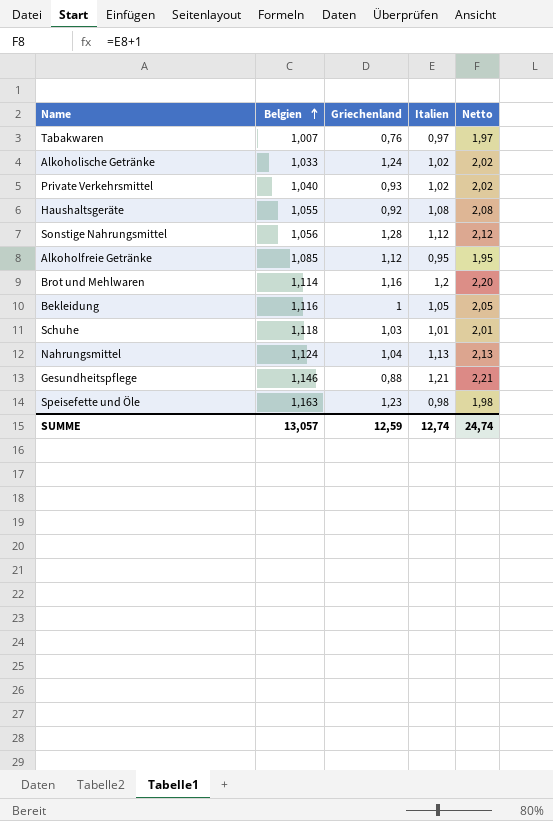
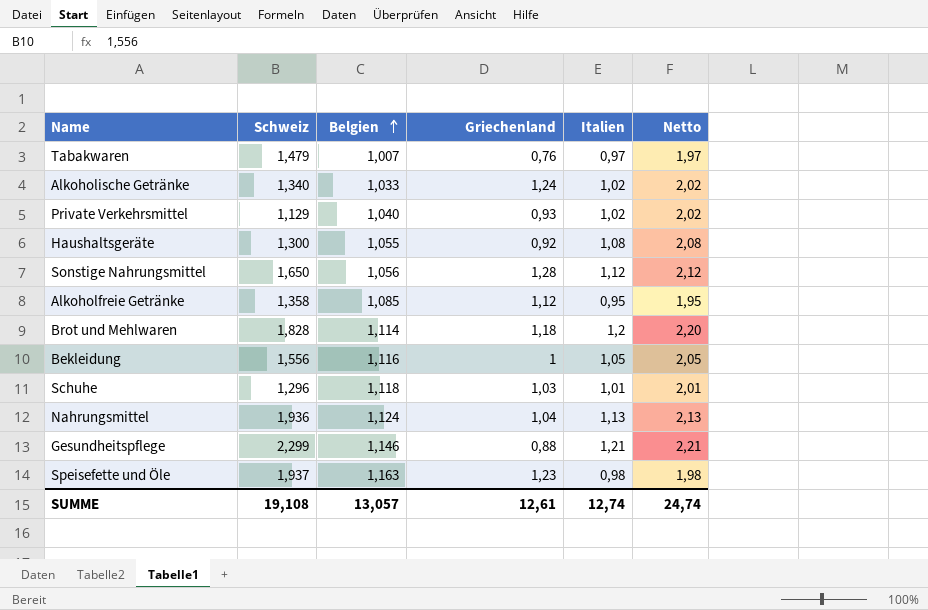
column Schweiz | position: none -> 2
Brot und Mehlwaren | Griechenland: 1,16 -> 1,18
SUMME | Griechenland: 12,59 -> 12,61

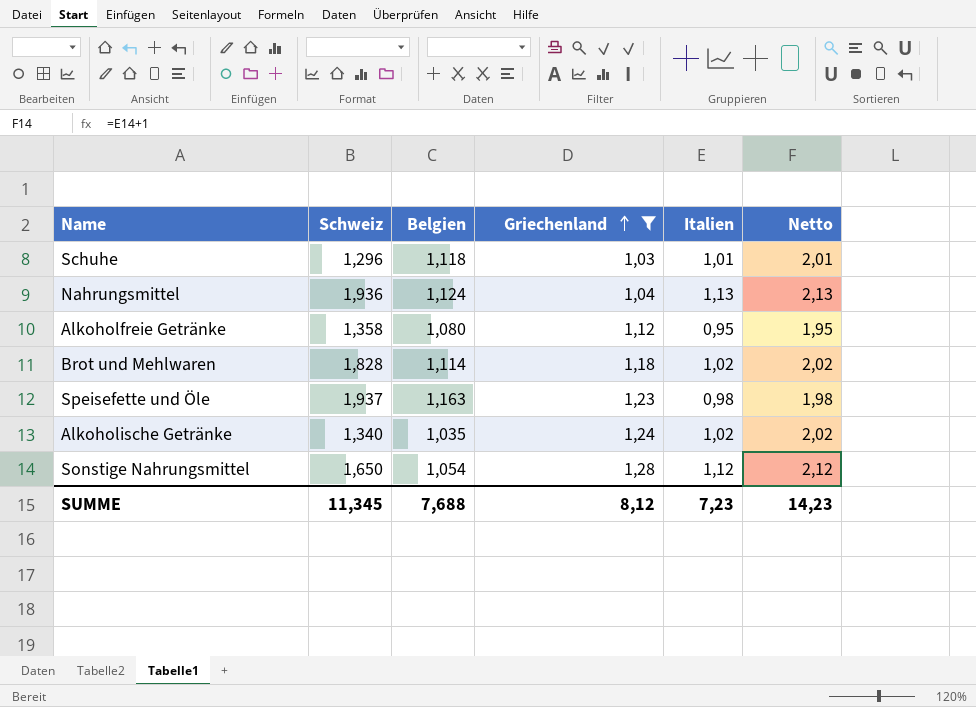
filter: none -> Griechenland >= 1,03
row order: Belgien ascending -> Griechenland ascending
Alkoholfreie Getränke | Belgien: 1,085 -> 1,080
Brot und Mehlwaren | Italien: 1,2 -> 1,02
Brot und Mehlwaren | Netto: 2,20 -> 2,02
Alkoholische Getränke | Belgien: 1,033 -> 1,035
Sonstige Nahrungsmittel | Belgien: 1,056 -> 1,054
SUMME | Schweiz: 19,108 -> 11,345
SUMME | Belgien: 13,057 -> 7,688
SUMME | Griechenland: 12,61 -> 8,12
SUMME | Italien: 12,74 -> 7,23
SUMME | Netto: 24,74 -> 14,23

